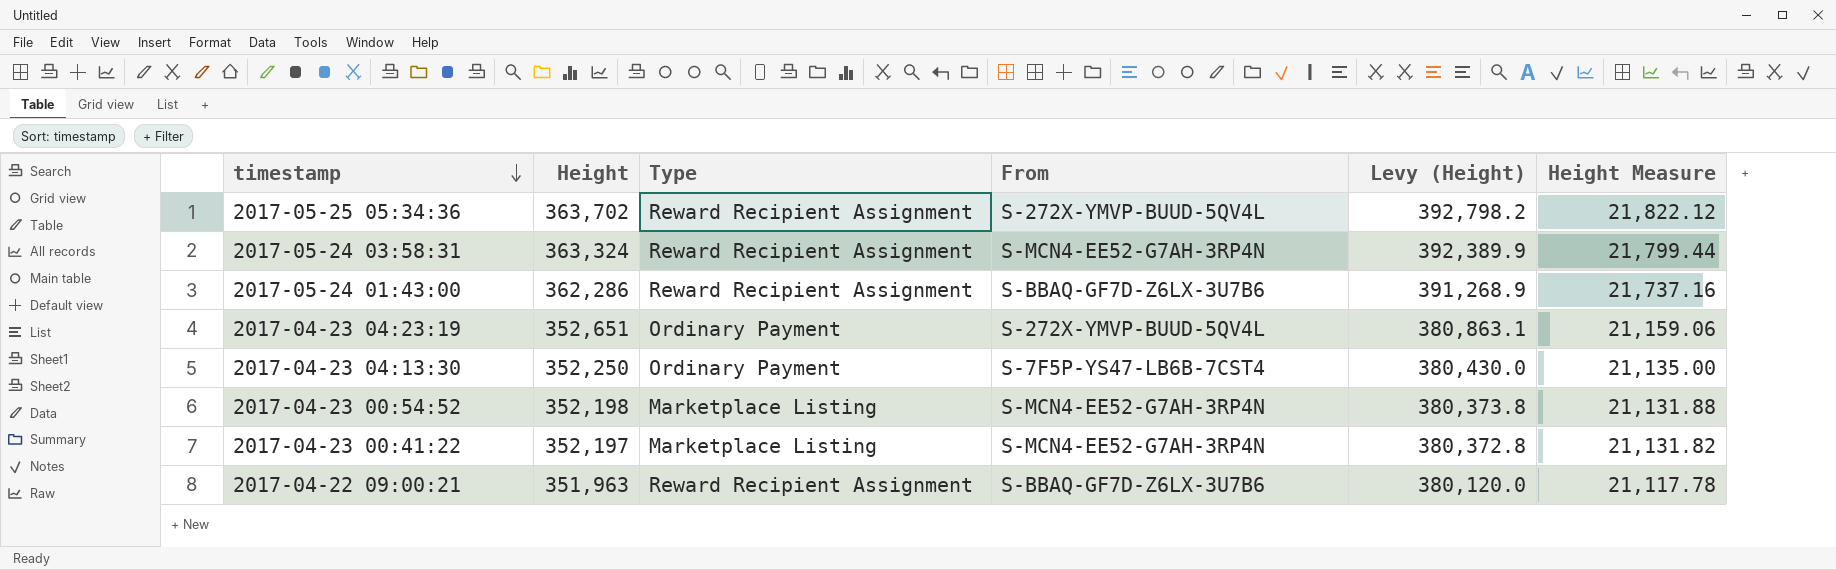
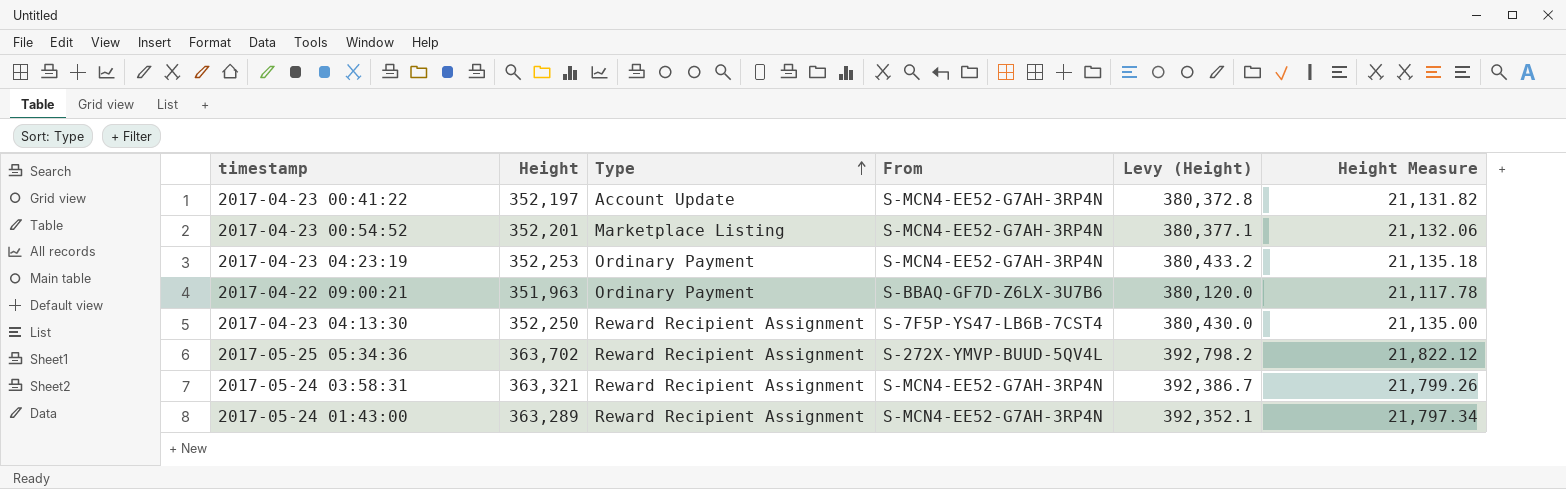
row order: timestamp descending -> Type ascending
2017-04-23 00:41:22 | Type: Marketplace Listing -> Account Update
2017-04-23 00:54:52 | Height: 352,198 -> 352,201
2017-04-23 00:54:52 | Levy (Height): 380,373.8 -> 380,377.1
2017-04-23 00:54:52 | Height Measure: 21,131.88 -> 21,132.06
2017-04-23 04:23:19 | Height: 352,651 -> 352,253
2017-04-23 04:23:19 | From: S-272X-YMVP-BUUD-5QV4L -> S-MCN4-EE52-G7AH-3RP4N
2017-04-23 04:23:19 | Levy (Height): 380,863.1 -> 380,433.2
2017-04-23 04:23:19 | Height Measure: 21,159.06 -> 21,135.18
2017-04-22 09:00:21 | Type: Reward Recipient Assignment -> Ordinary Payment
2017-04-23 04:13:30 | Type: Ordinary Payment -> Reward Recipient Assignment
2017-05-24 03:58:31 | Height: 363,324 -> 363,321
2017-05-24 03:58:31 | Levy (Height): 392,389.9 -> 392,386.7
2017-05-24 03:58:31 | Height Measure: 21,799.44 -> 21,799.26
2017-05-24 01:43:00 | Height: 362,286 -> 363,289
2017-05-24 01:43:00 | From: S-BBAQ-GF7D-Z6LX-3U7B6 -> S-MCN4-EE52-G7AH-3RP4N
2017-05-24 01:43:00 | Levy (Height): 391,268.9 -> 392,352.1
2017-05-24 01:43:00 | Height Measure: 21,737.16 -> 21,797.34

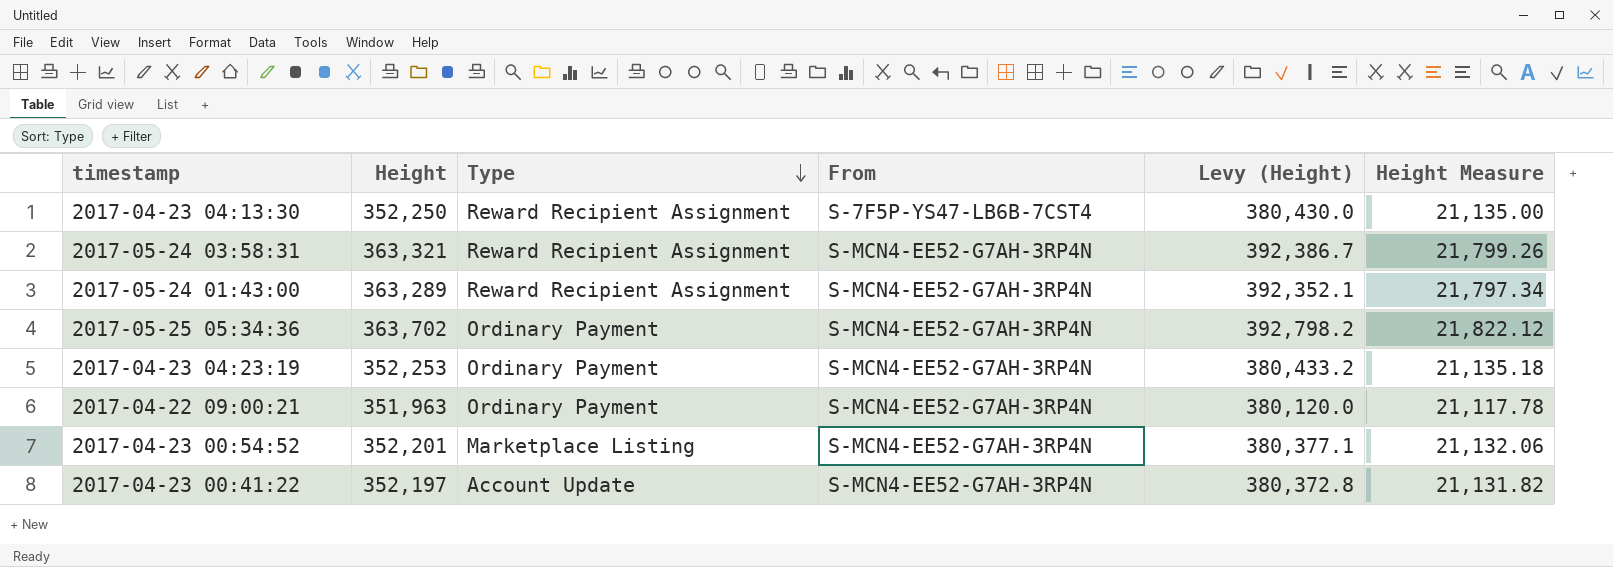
row order: Type ascending -> Type descending
2017-05-25 05:34:36 | Type: Reward Recipient Assignment -> Ordinary Payment
2017-05-25 05:34:36 | From: S-272X-YMVP-BUUD-5QV4L -> S-MCN4-EE52-G7AH-3RP4N
2017-04-22 09:00:21 | From: S-BBAQ-GF7D-Z6LX-3U7B6 -> S-MCN4-EE52-G7AH-3RP4N

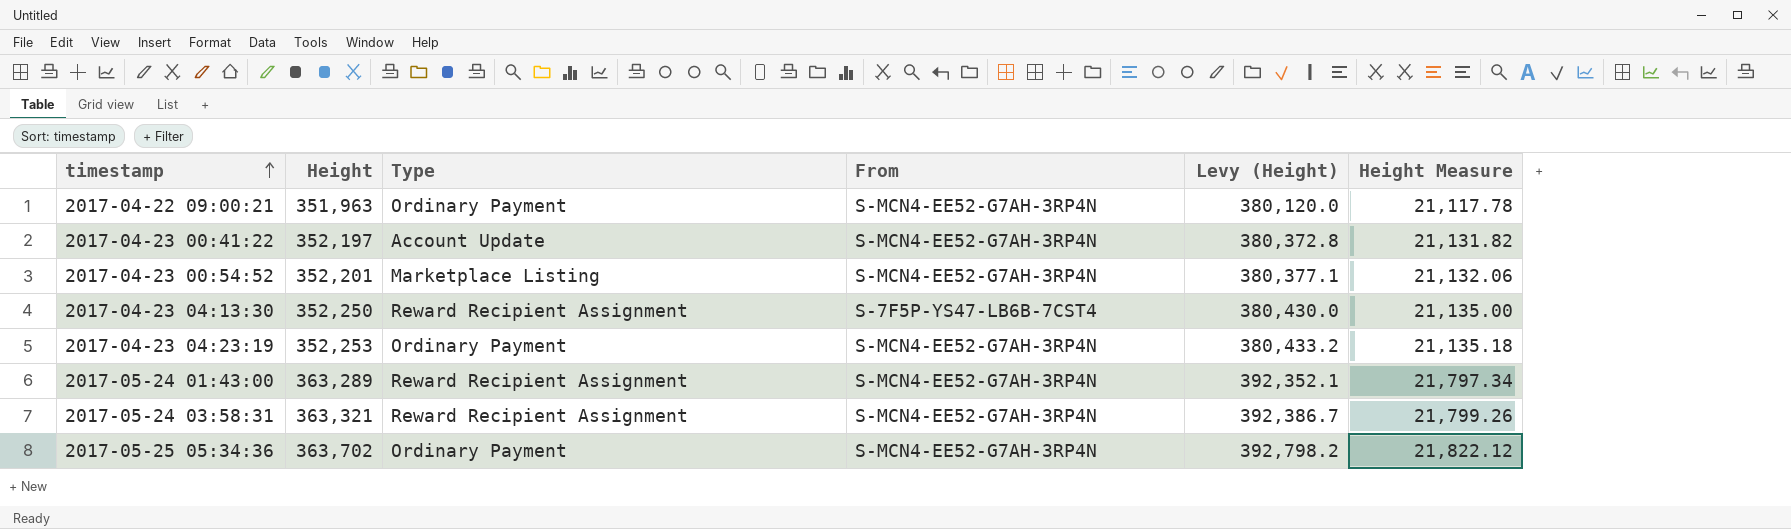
row order: Type descending -> timestamp ascending

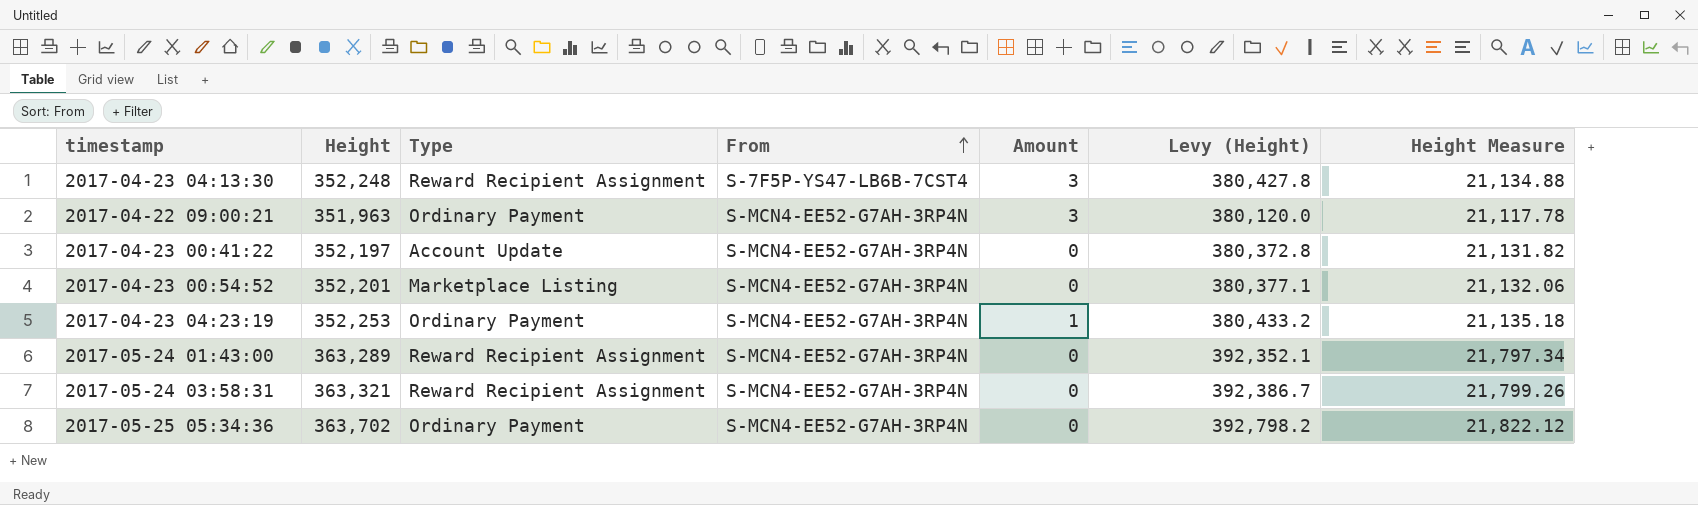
row order: timestamp ascending -> From ascending
column Amount | position: none -> 5
2017-04-23 04:13:30 | Height: 352,250 -> 352,248
2017-04-23 04:13:30 | Levy (Height): 380,430.0 -> 380,427.8
2017-04-23 04:13:30 | Height Measure: 21,135.00 -> 21,134.88

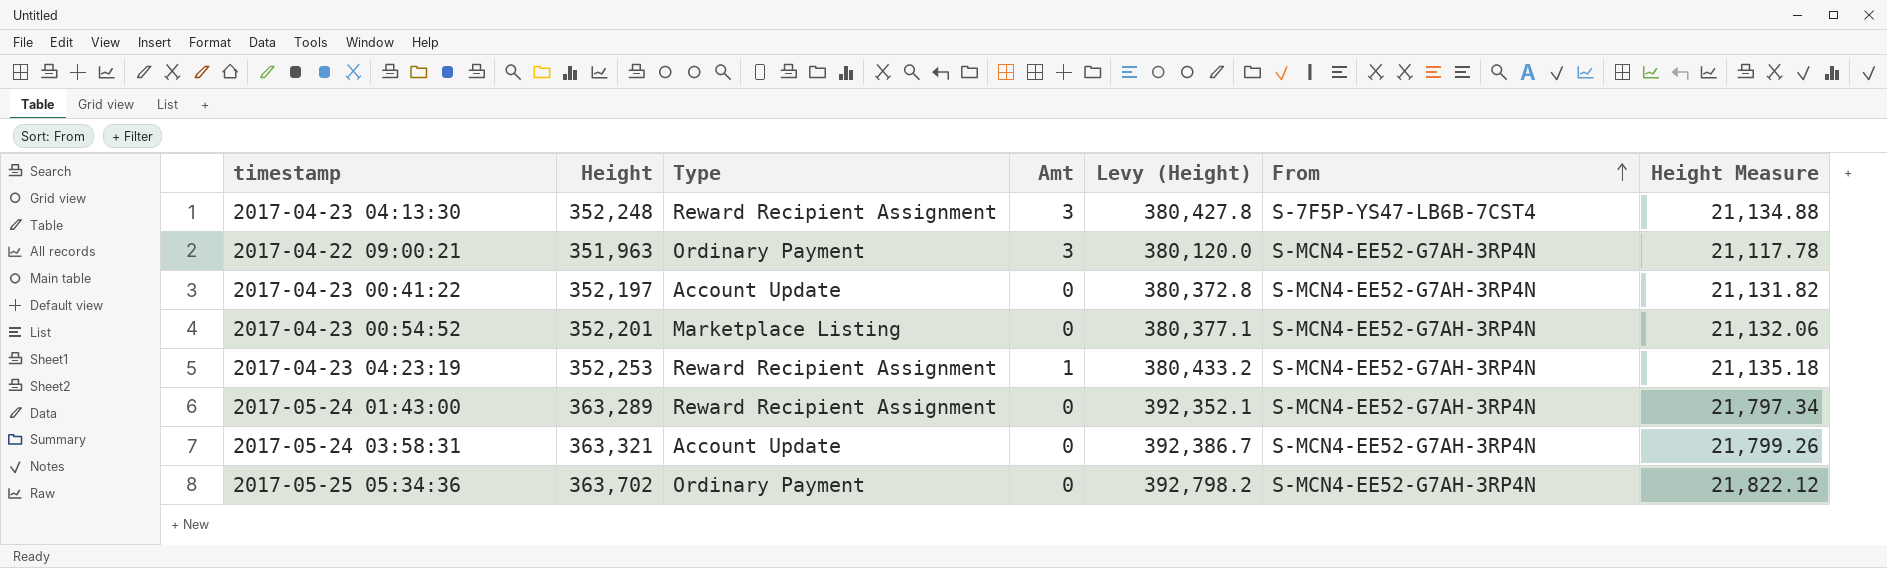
column name: Amount -> Amt
column From | position: 4 -> 6
2017-04-23 04:23:19 | Type: Ordinary Payment -> Reward Recipient Assignment
2017-05-24 03:58:31 | Type: Reward Recipient Assignment -> Account Update

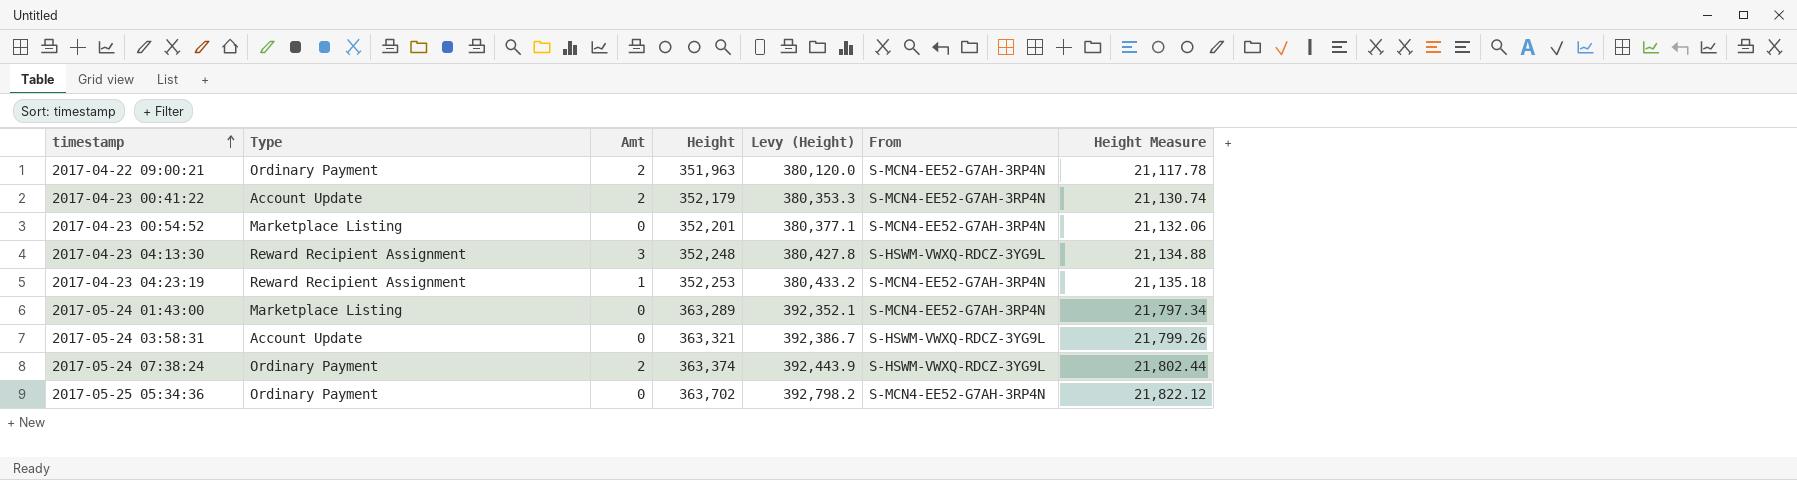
row order: From ascending -> timestamp ascending
column Height | position: 2 -> 4
2017-04-22 09:00:21 | Amt: 3 -> 2
2017-04-23 00:41:22 | Amt: 0 -> 2
2017-04-23 00:41:22 | Height: 352,197 -> 352,179
2017-04-23 00:41:22 | Levy (Height): 380,372.8 -> 380,353.3
2017-04-23 00:41:22 | Height Measure: 21,131.82 -> 21,130.74
2017-04-23 04:13:30 | From: S-7F5P-YS47-LB6B-7CST4 -> S-HSWM-VWXQ-RDCZ-3YG9L
2017-05-24 01:43:00 | Type: Reward Recipient Assignment -> Marketplace Listing
2017-05-24 03:58:31 | From: S-MCN4-EE52-G7AH-3RP4N -> S-HSWM-VWXQ-RDCZ-3YG9L
row 2017-05-24 07:38:24: none -> Ordinary Payment | 2 | 363,374 | 392,443.9 | S-HSWM-VWXQ-RDCZ-3YG9L | 21,802.44

